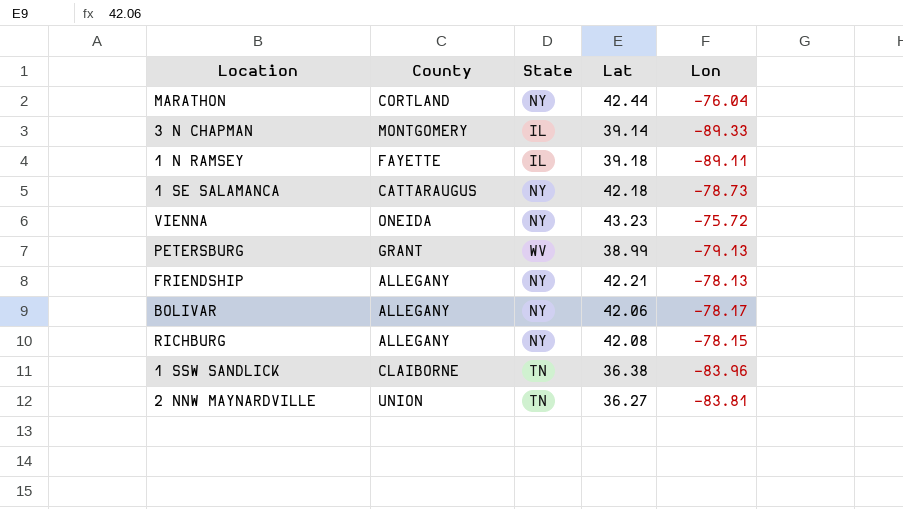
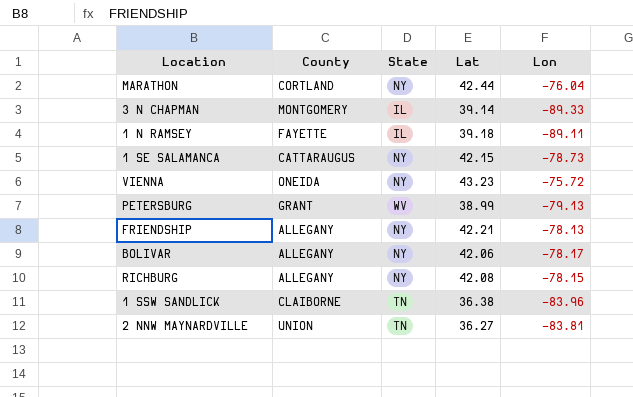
1 SE SALAMANCA | Lat: 42.18 -> 42.15

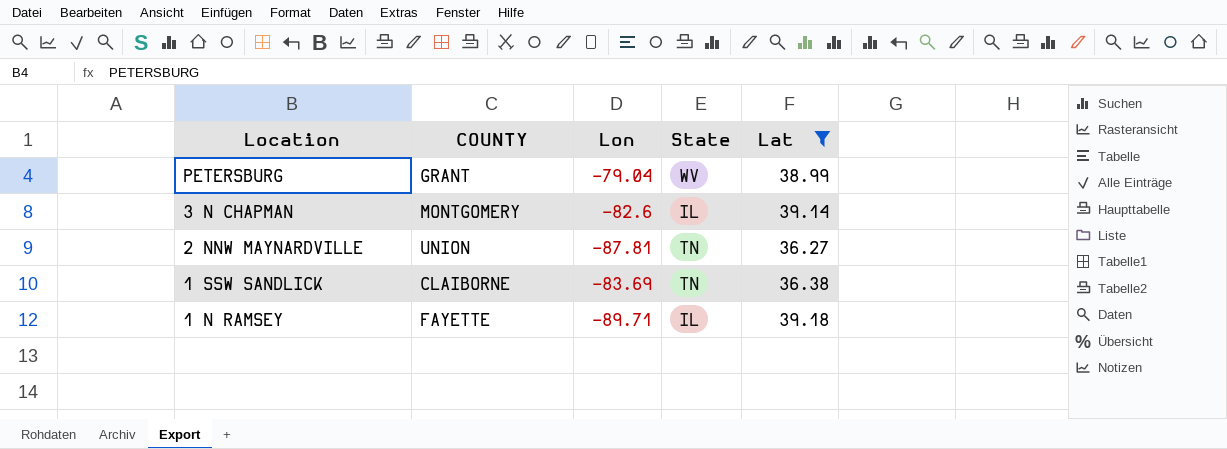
filter: none -> Lat <= 39.18
row order: none -> Location descending
column name: County -> COUNTY
column Lon | position: 5 -> 3
PETERSBURG | Lon: -79.13 -> -79.04
3 N CHAPMAN | Lon: -89.33 -> -82.6
2 NNW MAYNARDVILLE | Lon: -83.81 -> -87.81
1 SSW SANDLICK | Lon: -83.96 -> -83.69
1 N RAMSEY | Lon: -89.11 -> -89.71

